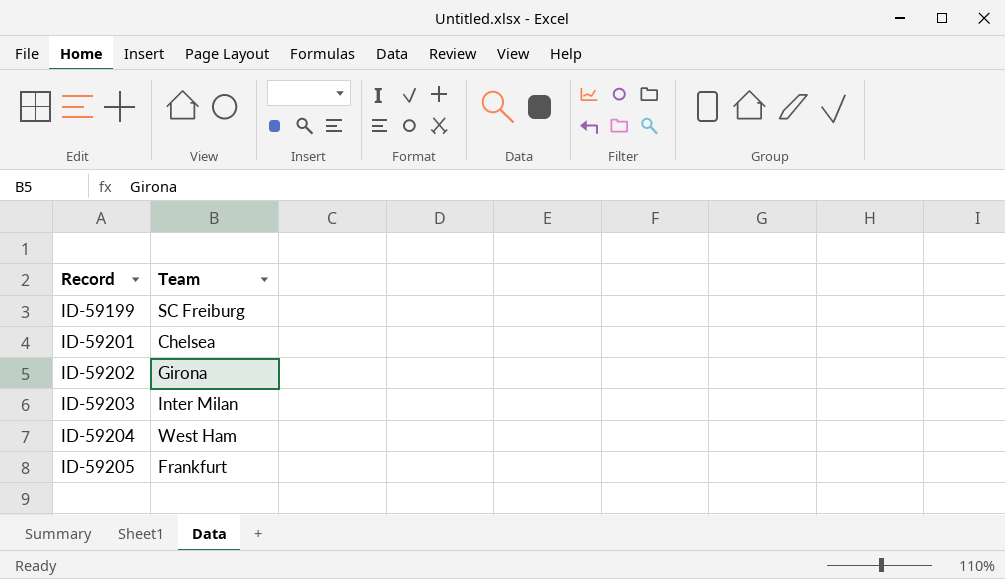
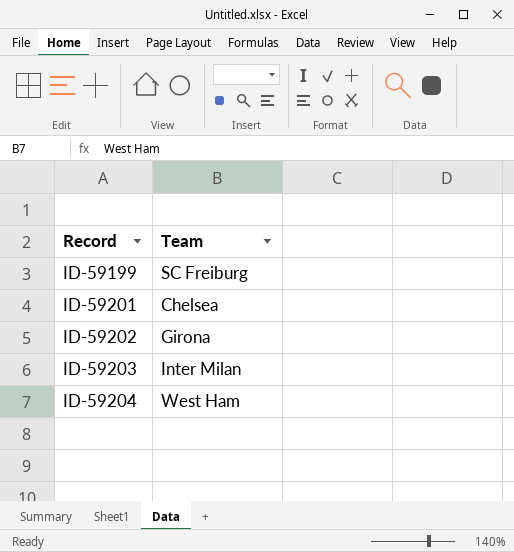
row ID-59205: Frankfurt -> none

